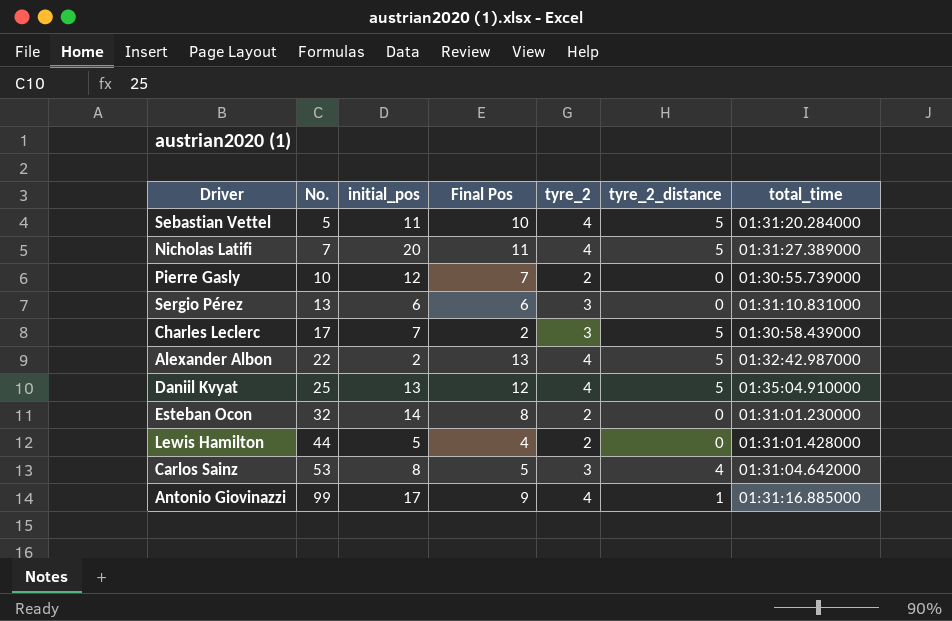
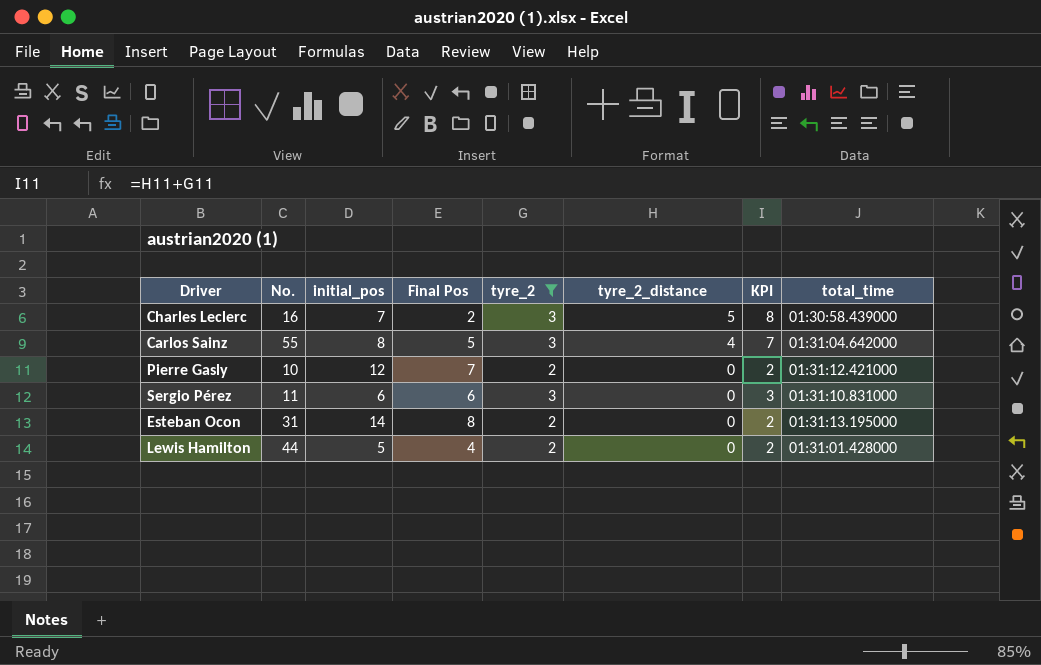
filter: none -> tyre_2 != 4
row order: No. ascending -> tyre_2_distance descending
column KPI | formula: none -> [tyre_2] + [tyre_2_distance]
Charles Leclerc | No.: 17 -> 16
Carlos Sainz | No.: 53 -> 55
Pierre Gasly | total_time: 01:30:55.739000 -> 01:31:12.421000
Sergio Pérez | No.: 13 -> 11
Esteban Ocon | No.: 32 -> 31
Esteban Ocon | total_time: 01:31:01.230000 -> 01:31:13.195000

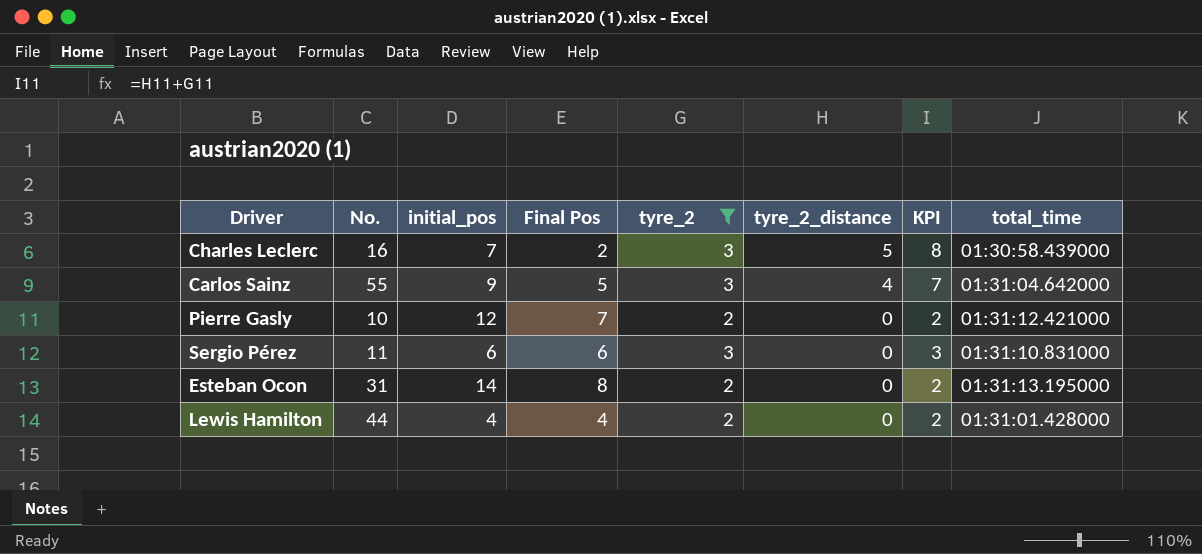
Carlos Sainz | initial_pos: 8 -> 9
Lewis Hamilton | initial_pos: 5 -> 4

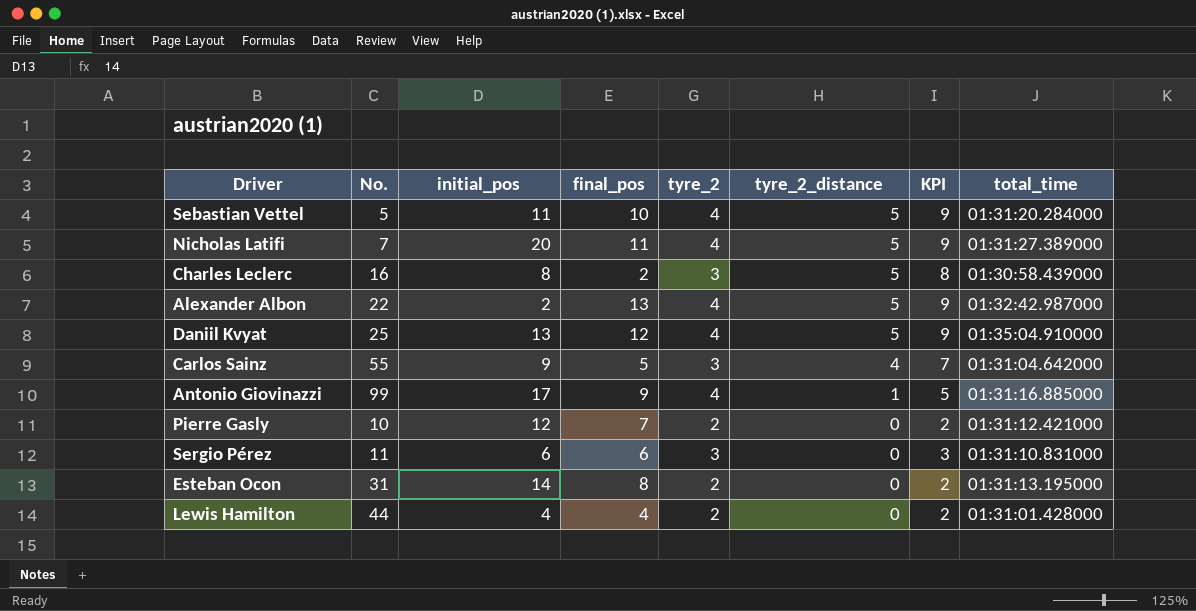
filter: tyre_2 != 4 -> none
column name: Final Pos -> final_pos
Charles Leclerc | initial_pos: 7 -> 8

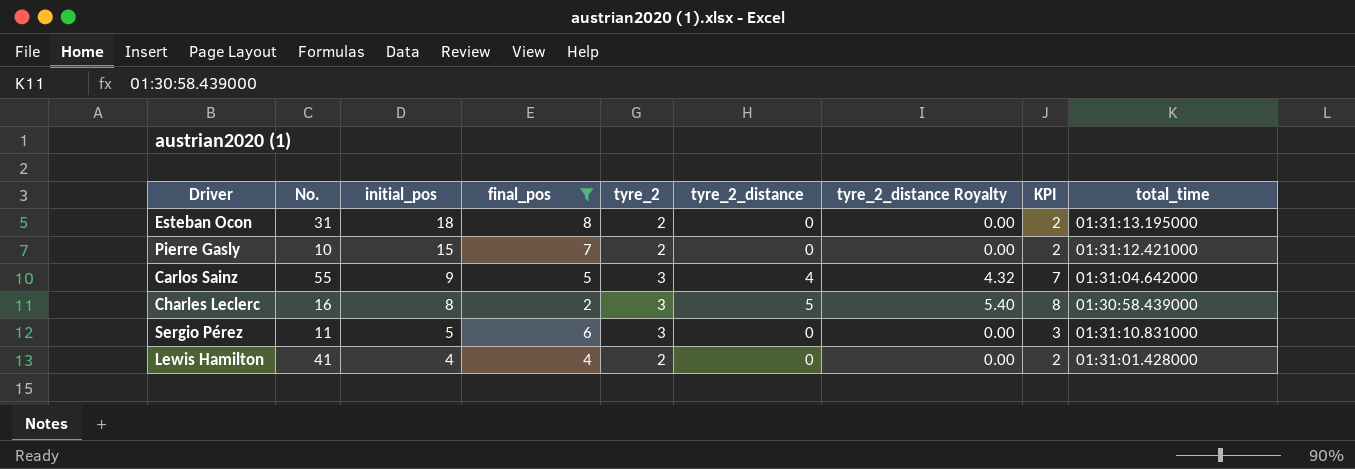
filter: none -> final_pos <= 8
row order: tyre_2_distance descending -> initial_pos descending
column tyre_2_distance Royalty | formula: none -> [tyre_2_distance] * 1.08
Esteban Ocon | initial_pos: 14 -> 18
Pierre Gasly | initial_pos: 12 -> 15
Sergio Pérez | initial_pos: 6 -> 5
Lewis Hamilton | No.: 44 -> 41

